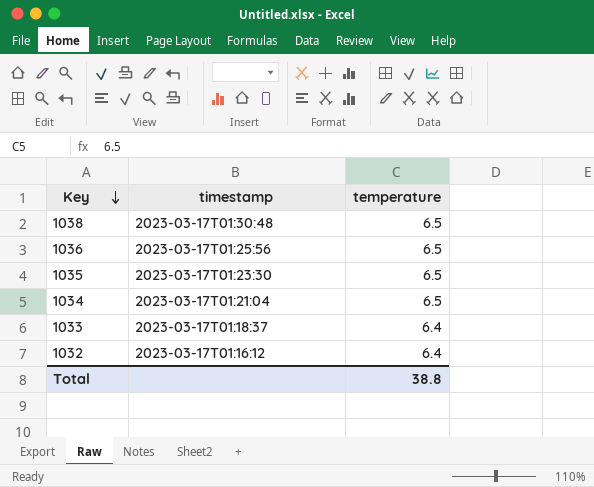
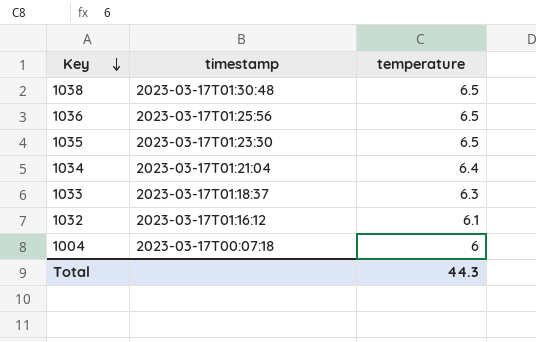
1034 | temperature: 6.5 -> 6.4
1033 | temperature: 6.4 -> 6.3
1032 | temperature: 6.4 -> 6.1
row 1004: none -> 2023-03-17T00:07:18 | 6
Total | temperature: 38.8 -> 44.3

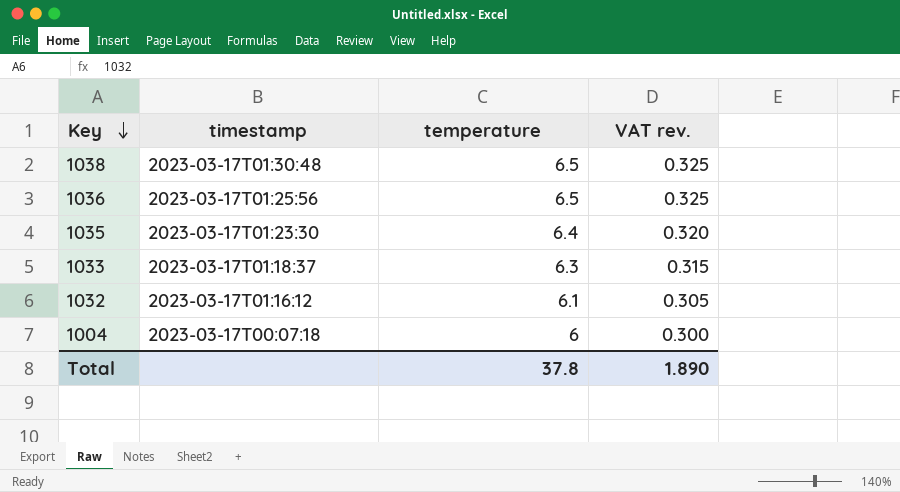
column VAT rev. | formula: none -> [temperature] * 0.05
row 1034: 2023-03-17T01:21:04 | 6.4 -> none
1035 | temperature: 6.5 -> 6.4
Total | temperature: 44.3 -> 37.8

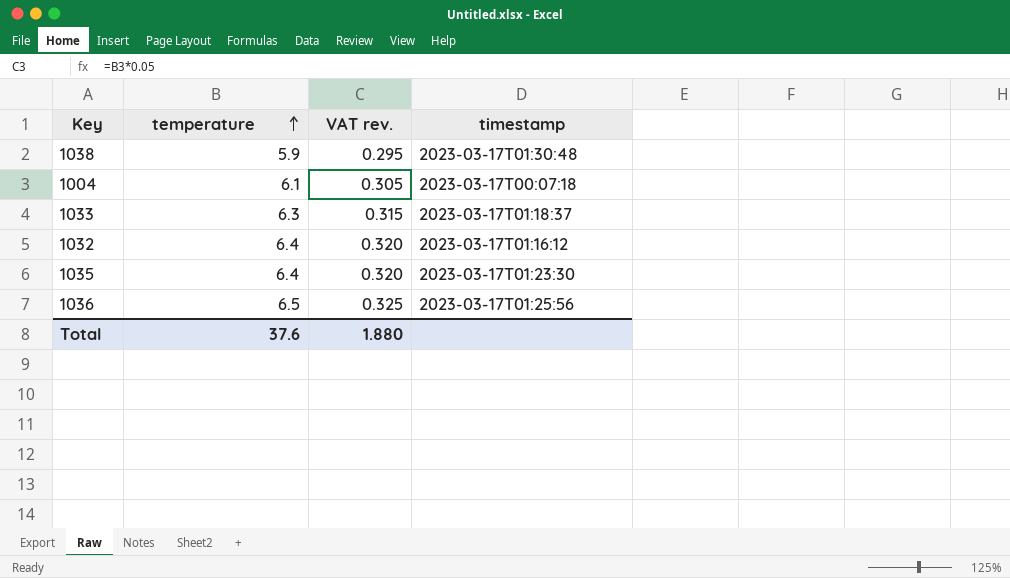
row order: Key descending -> temperature ascending
column timestamp | position: 2 -> 4
1038 | temperature: 6.5 -> 5.9
1038 | VAT rev.: 0.325 -> 0.295
1004 | temperature: 6 -> 6.1
1004 | VAT rev.: 0.300 -> 0.305
1032 | temperature: 6.1 -> 6.4
1032 | VAT rev.: 0.305 -> 0.320
Total | temperature: 37.8 -> 37.6
Total | VAT rev.: 1.890 -> 1.880

